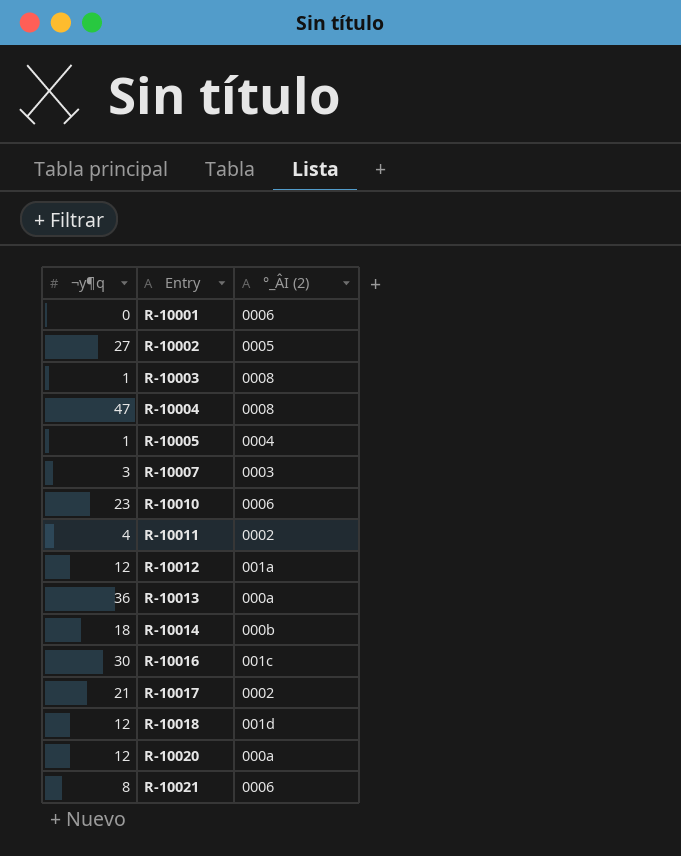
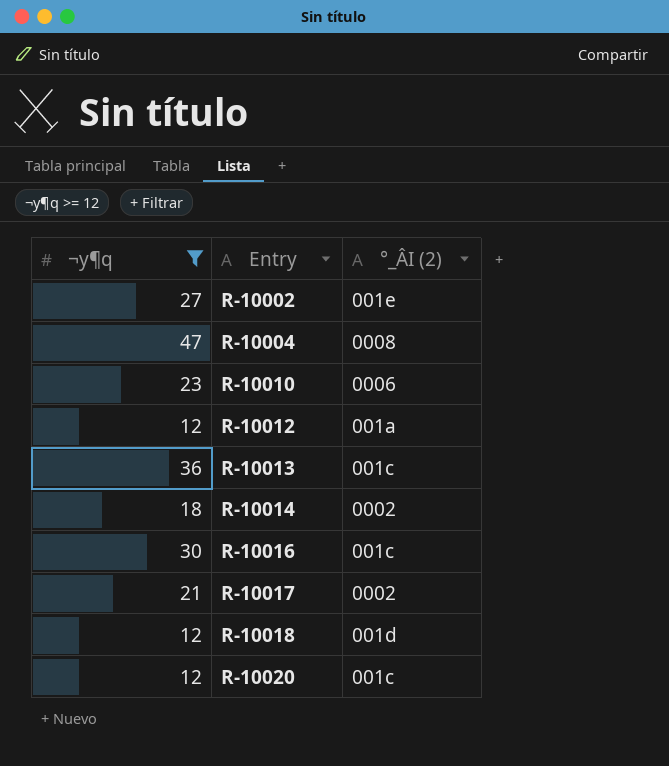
filter: none -> ¬y¶q >= 12
R-10002 | °_ÂI (2): 0005 -> 001e
R-10013 | °_ÂI (2): 000a -> 001c
R-10014 | °_ÂI (2): 000b -> 0002
R-10020 | °_ÂI (2): 000a -> 001c

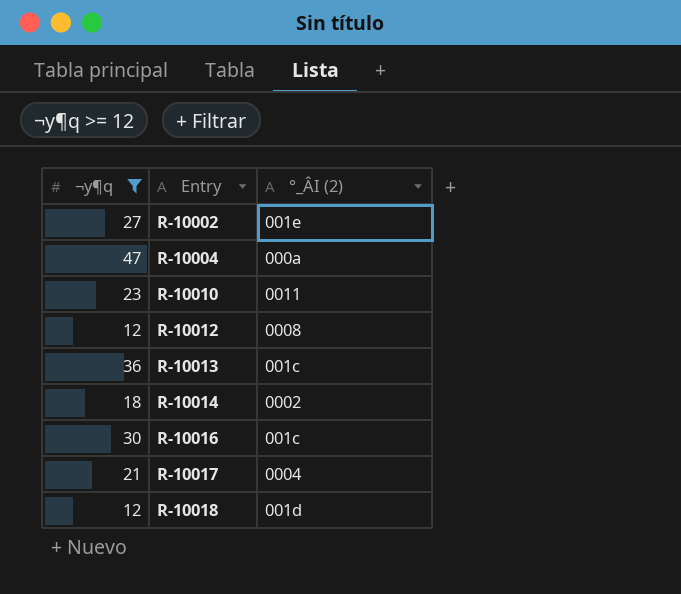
row R-10020: 12 | 001c -> none
R-10004 | °_ÂI (2): 0008 -> 000a
R-10010 | °_ÂI (2): 0006 -> 0011
R-10012 | °_ÂI (2): 001a -> 0008
R-10017 | °_ÂI (2): 0002 -> 0004

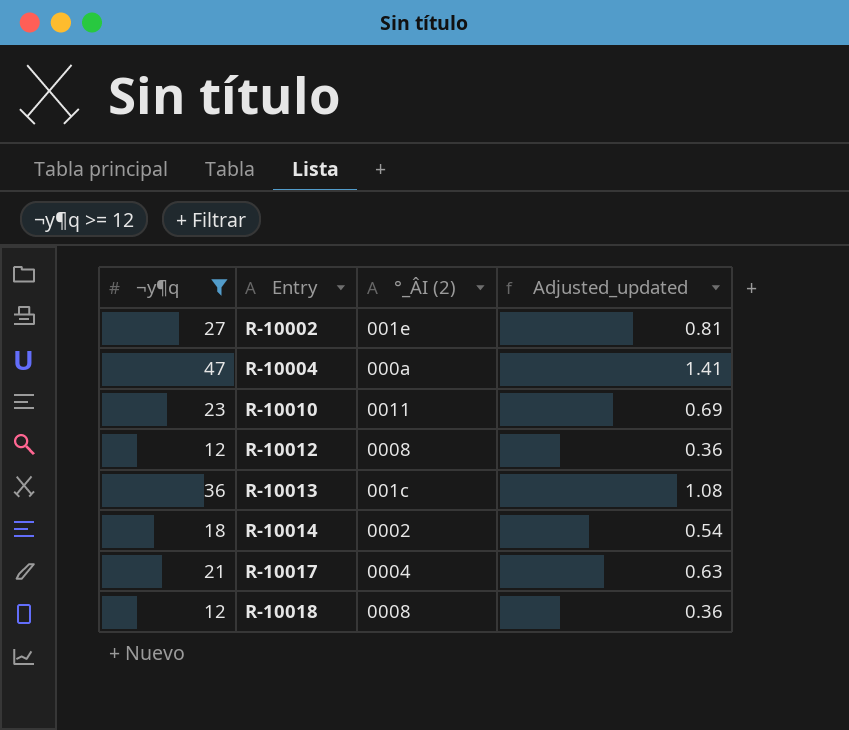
column Adjusted_updated | formula: none -> [¬y¶q] * 0.03
row R-10016: 30 | 001c -> none
R-10018 | °_ÂI (2): 001d -> 0008

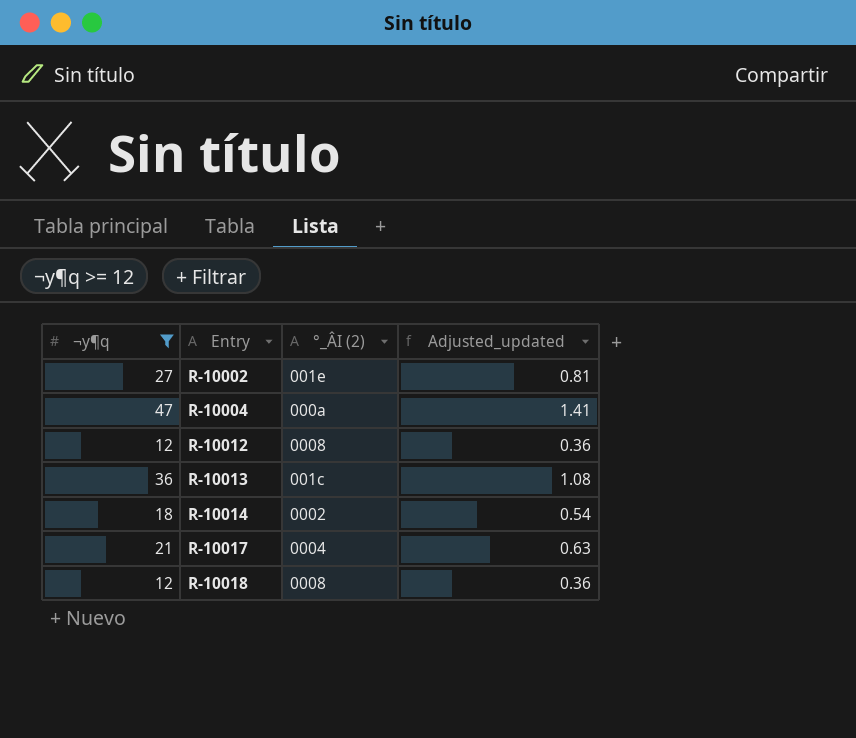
row R-10010: 23 | 0011 | 0.69 -> none

